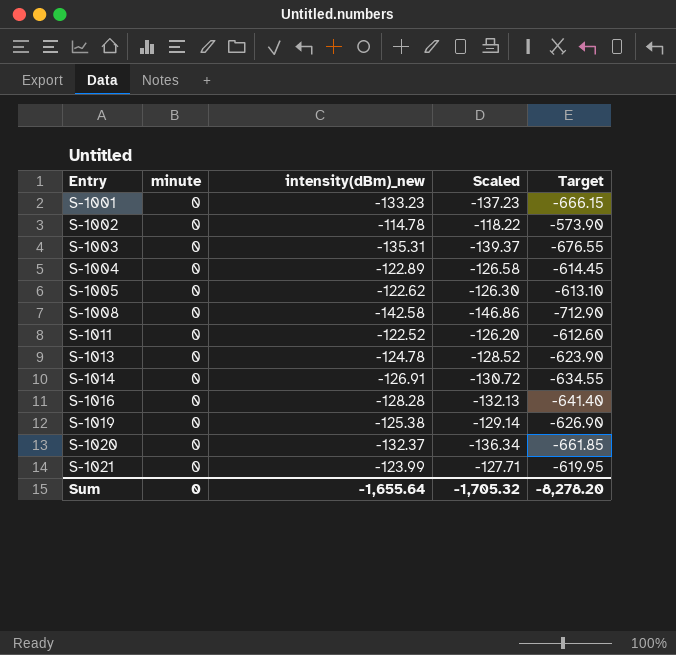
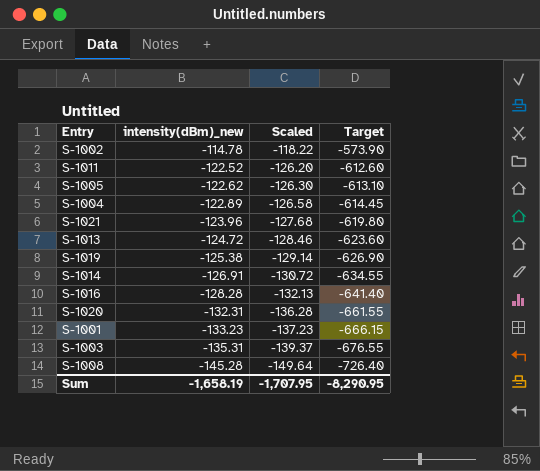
row order: Entry ascending -> intensity(dBm)_new descending
column minute | position: 2 -> none
S-1021 | intensity(dBm)_new: -123.99 -> -123.96
S-1021 | Scaled: -127.71 -> -127.68
S-1021 | Target: -619.95 -> -619.80
S-1013 | intensity(dBm)_new: -124.78 -> -124.72
S-1013 | Scaled: -128.52 -> -128.46
S-1013 | Target: -623.90 -> -623.60
S-1020 | intensity(dBm)_new: -132.37 -> -132.31
S-1020 | Scaled: -136.34 -> -136.28
S-1020 | Target: -661.85 -> -661.55
S-1008 | intensity(dBm)_new: -142.58 -> -145.28
S-1008 | Scaled: -146.86 -> -149.64
S-1008 | Target: -712.90 -> -726.40
Sum | intensity(dBm)_new: -1,655.64 -> -1,658.19
Sum | Scaled: -1,705.32 -> -1,707.95
Sum | Target: -8,278.20 -> -8,290.95

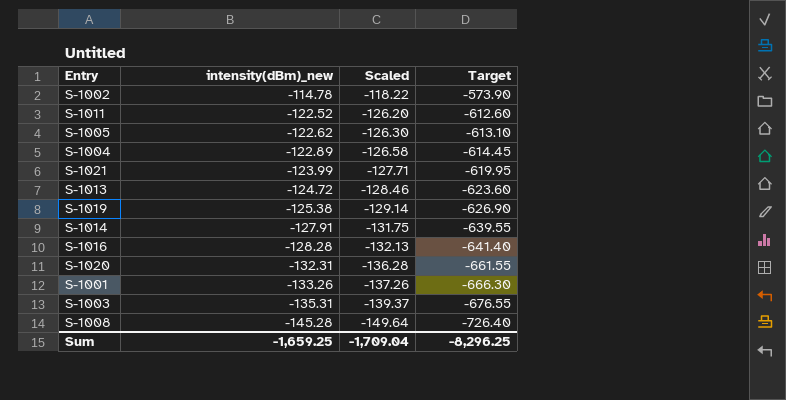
S-1021 | intensity(dBm)_new: -123.96 -> -123.99
S-1021 | Scaled: -127.68 -> -127.71
S-1021 | Target: -619.80 -> -619.95
S-1014 | intensity(dBm)_new: -126.91 -> -127.91
S-1014 | Scaled: -130.72 -> -131.75
S-1014 | Target: -634.55 -> -639.55
S-1001 | intensity(dBm)_new: -133.23 -> -133.26
S-1001 | Scaled: -137.23 -> -137.26
S-1001 | Target: -666.15 -> -666.30
Sum | intensity(dBm)_new: -1,658.19 -> -1,659.25
Sum | Scaled: -1,707.95 -> -1,709.04
Sum | Target: -8,290.95 -> -8,296.25

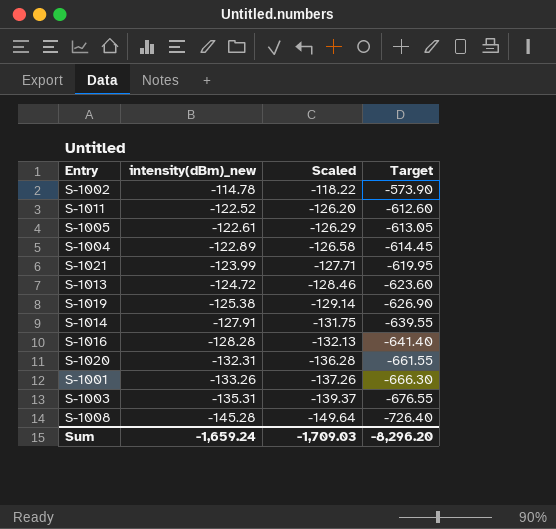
S-1005 | intensity(dBm)_new: -122.62 -> -122.61
S-1005 | Scaled: -126.30 -> -126.29
S-1005 | Target: -613.10 -> -613.05
Sum | intensity(dBm)_new: -1,659.25 -> -1,659.24
Sum | Scaled: -1,709.04 -> -1,709.03
Sum | Target: -8,296.25 -> -8,296.20

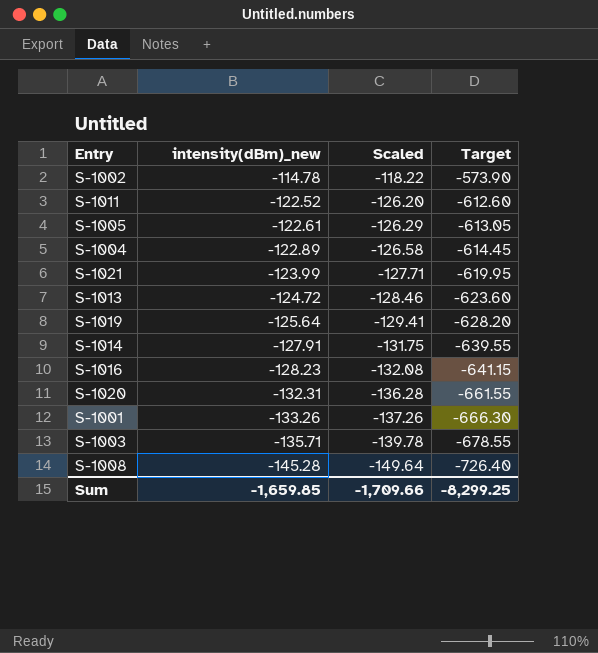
S-1019 | intensity(dBm)_new: -125.38 -> -125.64
S-1019 | Scaled: -129.14 -> -129.41
S-1019 | Target: -626.90 -> -628.20
S-1016 | intensity(dBm)_new: -128.28 -> -128.23
S-1016 | Scaled: -132.13 -> -132.08
S-1016 | Target: -641.40 -> -641.15
S-1003 | intensity(dBm)_new: -135.31 -> -135.71
S-1003 | Scaled: -139.37 -> -139.78
S-1003 | Target: -676.55 -> -678.55
Sum | intensity(dBm)_new: -1,659.24 -> -1,659.85
Sum | Scaled: -1,709.03 -> -1,709.66
Sum | Target: -8,296.20 -> -8,299.25

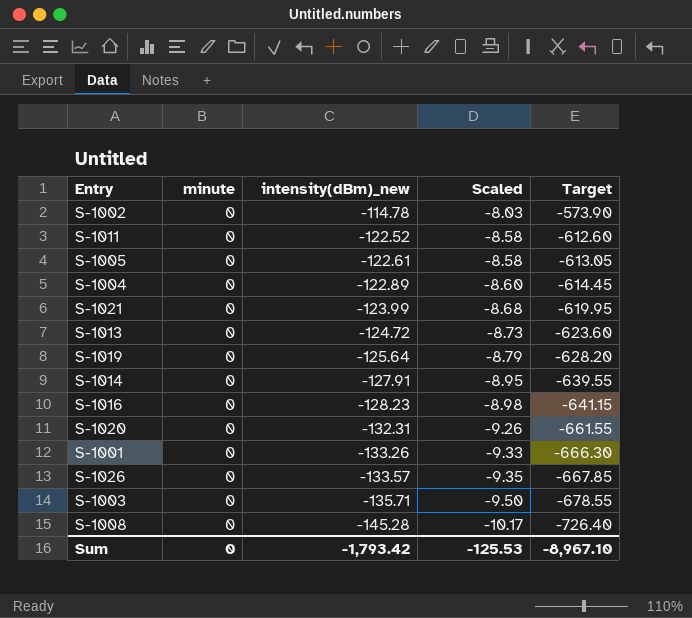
column minute | position: none -> 2
column Scaled | formula: [intensity(dBm)_new] * 1.03 -> [intensity(dBm)_new] * 0.07
row S-1026: none -> 0 | -133.57 | -9.35 | -667.85
Sum | intensity(dBm)_new: -1,659.85 -> -1,793.42
Sum | Scaled: -1,709.66 -> -125.53
Sum | Target: -8,299.25 -> -8,967.10

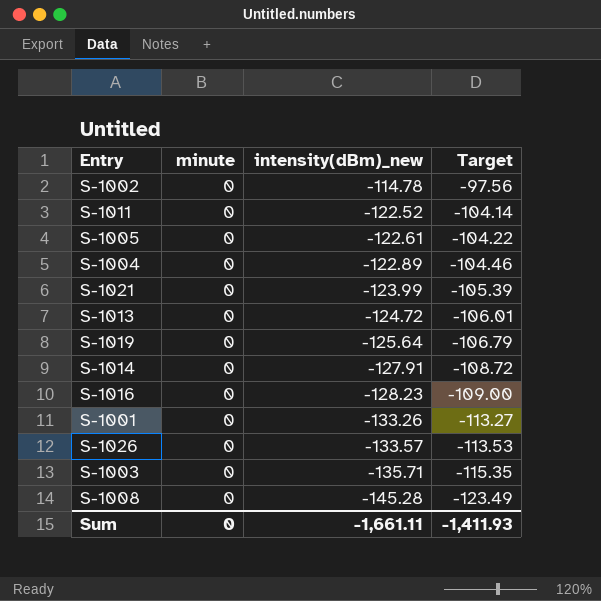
column Scaled | formula: [intensity(dBm)_new] * 0.07 -> none
column Target | formula: [intensity(dBm)_new] * 5 -> [intensity(dBm)_new] * 0.85
row S-1020: 0 | -132.31 | -9.26 | -661.55 -> none
Sum | intensity(dBm)_new: -1,793.42 -> -1,661.11
Sum | Target: -8,967.10 -> -1,411.93

